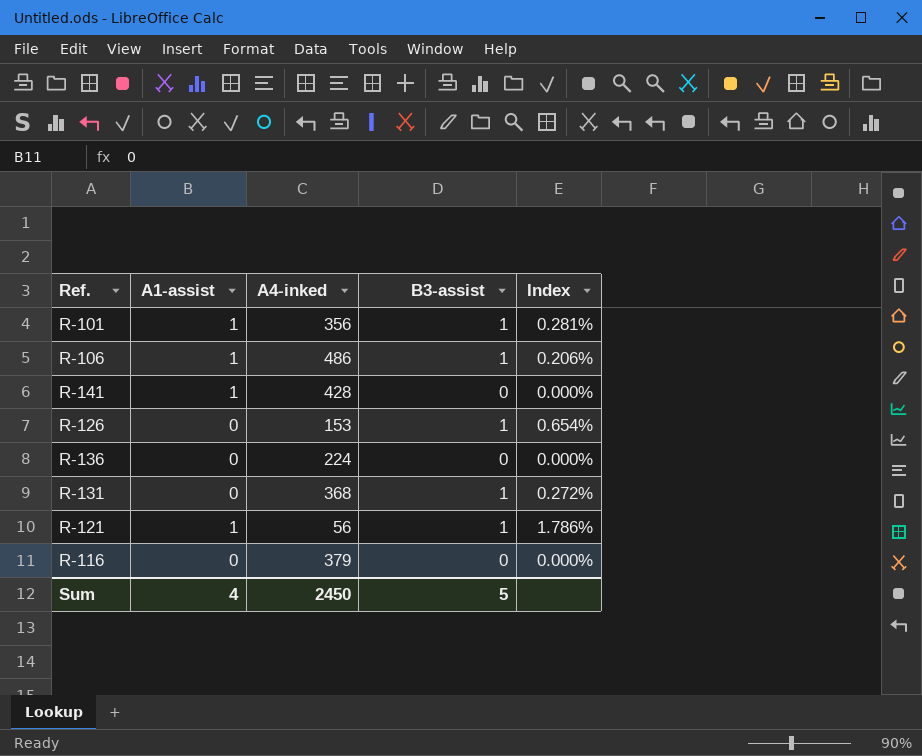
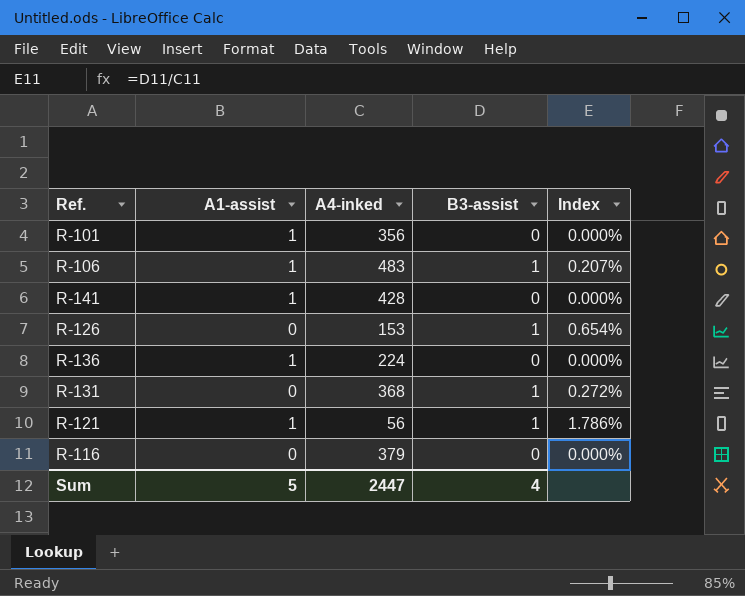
R-101 | B3-assist: 1 -> 0
R-101 | Index: 0.281% -> 0.000%
R-106 | A4-inked: 486 -> 483
R-106 | Index: 0.206% -> 0.207%
R-136 | A1-assist: 0 -> 1
Sum | A1-assist: 4 -> 5
Sum | A4-inked: 2450 -> 2447
Sum | B3-assist: 5 -> 4

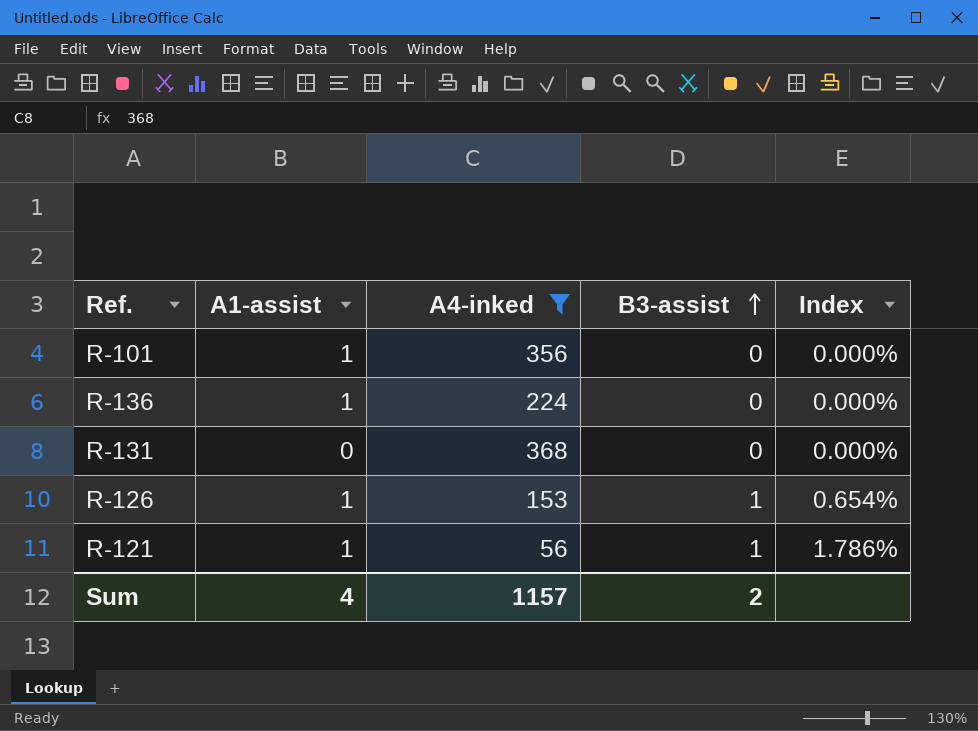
filter: none -> A4-inked <= 368
row order: none -> B3-assist ascending
R-131 | B3-assist: 1 -> 0
R-131 | Index: 0.272% -> 0.000%
R-126 | A1-assist: 0 -> 1
Sum | A1-assist: 5 -> 4
Sum | A4-inked: 2447 -> 1157
Sum | B3-assist: 4 -> 2

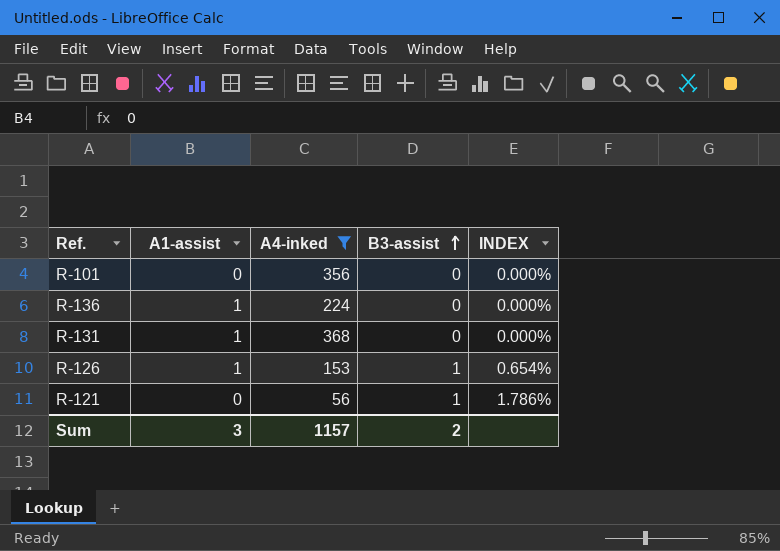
column name: Index -> INDEX
R-101 | A1-assist: 1 -> 0
R-131 | A1-assist: 0 -> 1
R-121 | A1-assist: 1 -> 0
Sum | A1-assist: 4 -> 3

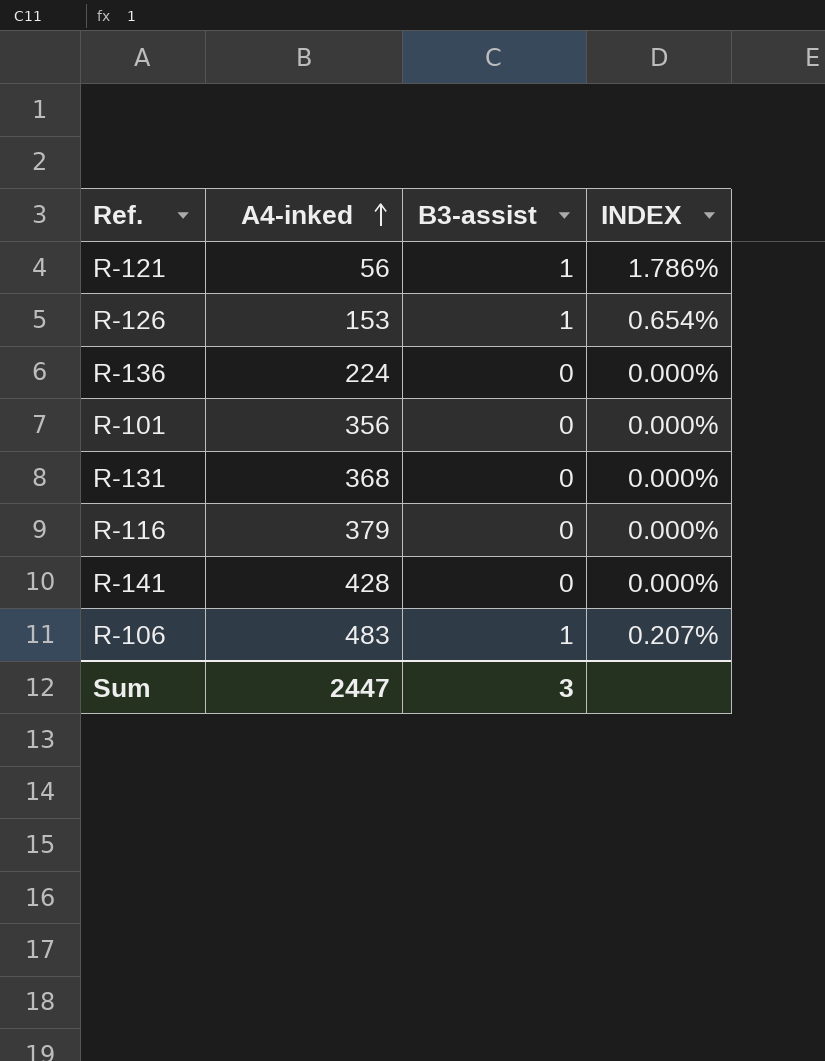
filter: A4-inked <= 368 -> none
row order: B3-assist ascending -> A4-inked ascending
column A1-assist | position: 2 -> none
Sum | A4-inked: 1157 -> 2447
Sum | B3-assist: 2 -> 3

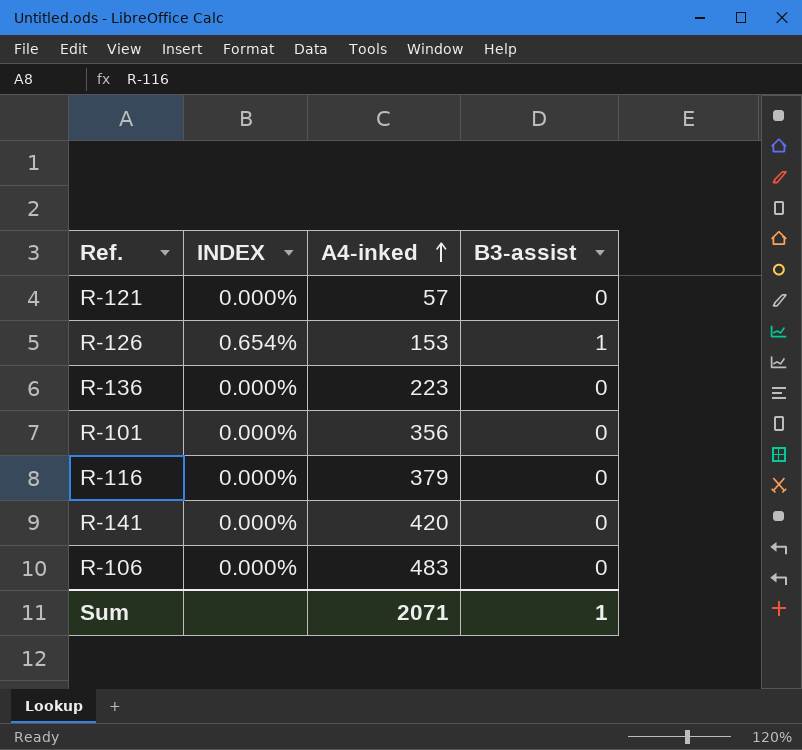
column INDEX | position: 4 -> 2
row R-131: 368 | 0 | 0.000% -> none
R-121 | INDEX: 1.786% -> 0.000%
R-121 | A4-inked: 56 -> 57
R-121 | B3-assist: 1 -> 0
R-136 | A4-inked: 224 -> 223
R-141 | A4-inked: 428 -> 420
R-106 | INDEX: 0.207% -> 0.000%
R-106 | B3-assist: 1 -> 0
Sum | A4-inked: 2447 -> 2071
Sum | B3-assist: 3 -> 1

